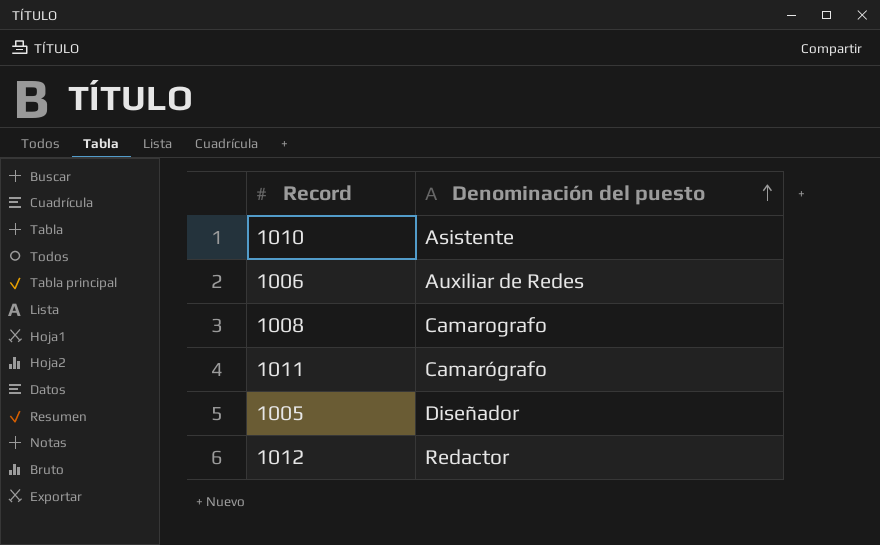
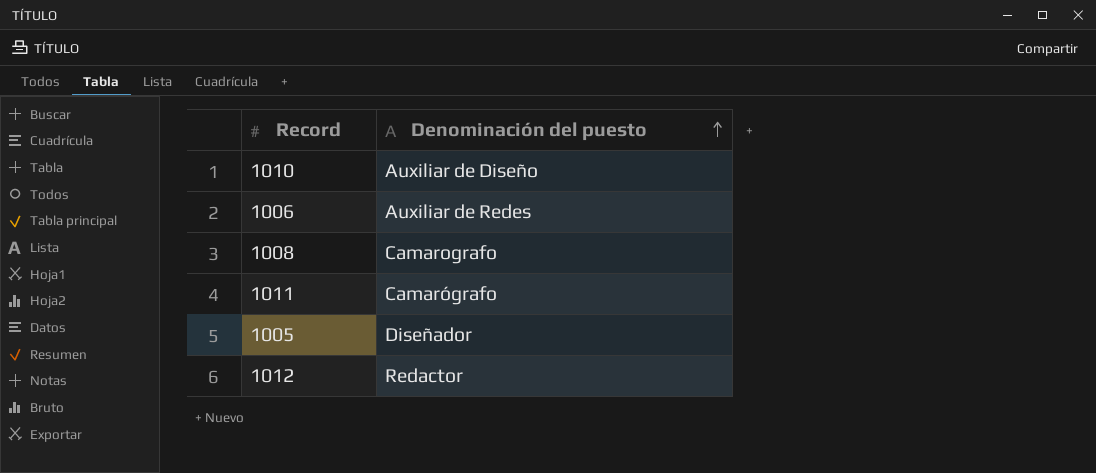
1010 | Denominación del puesto: Asistente -> Auxiliar de Diseño

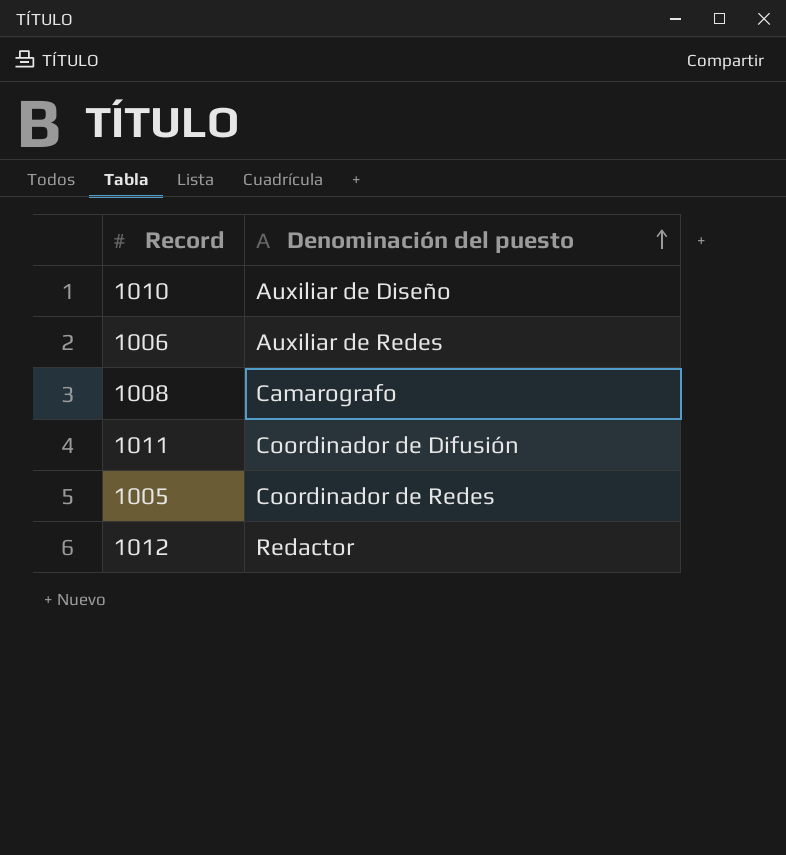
1011 | Denominación del puesto: Camarógrafo -> Coordinador de Difusión
1005 | Denominación del puesto: Diseñador -> Coordinador de Redes

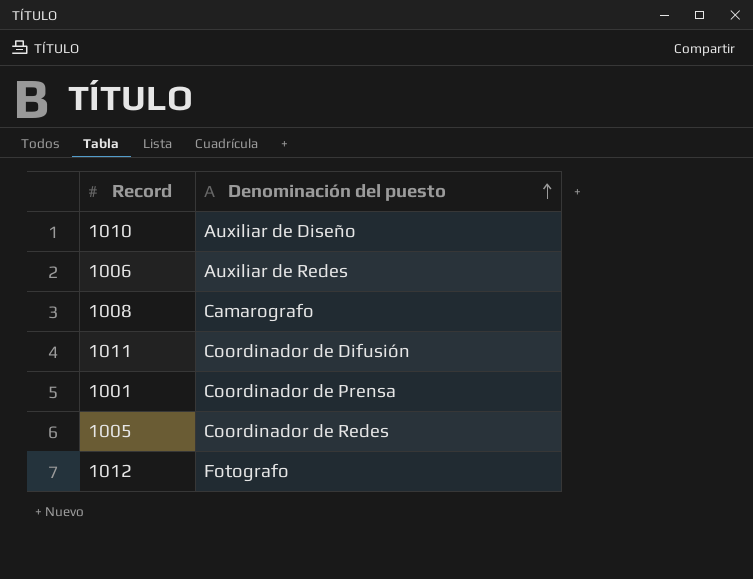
row 1001: none -> Coordinador de Prensa
1012 | Denominación del puesto: Redactor -> Fotografo

